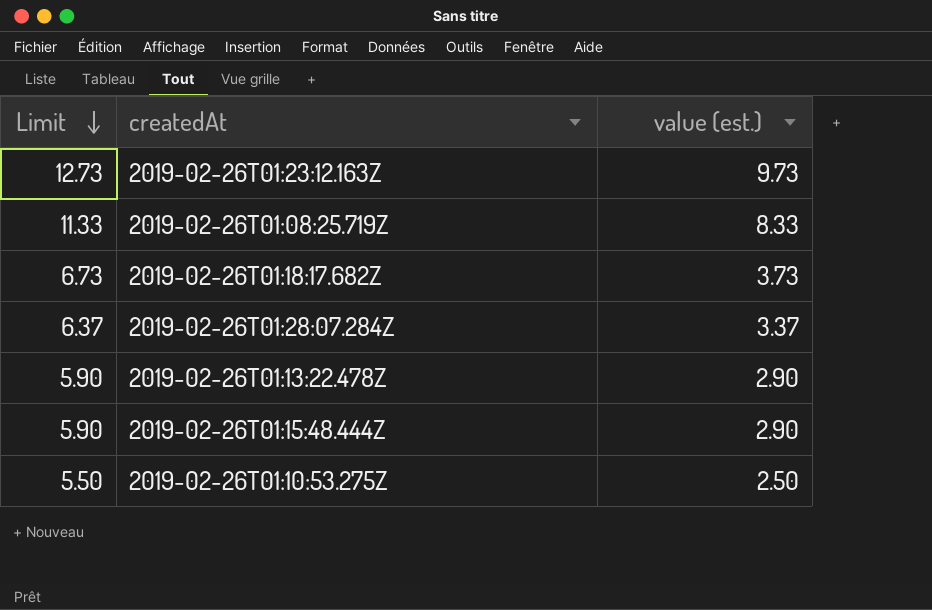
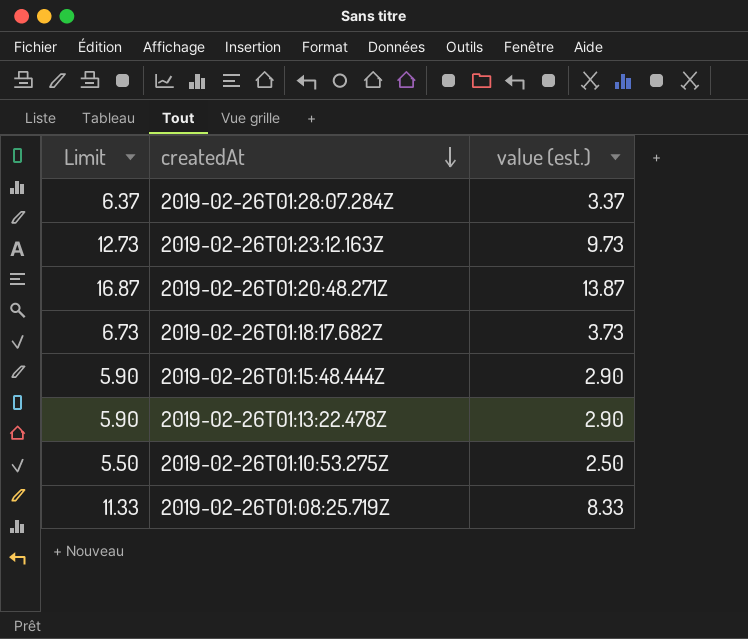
row order: Limit descending -> createdAt descending
row 2019-02-26T01:20:48.271Z: none -> 16.87 | 13.87

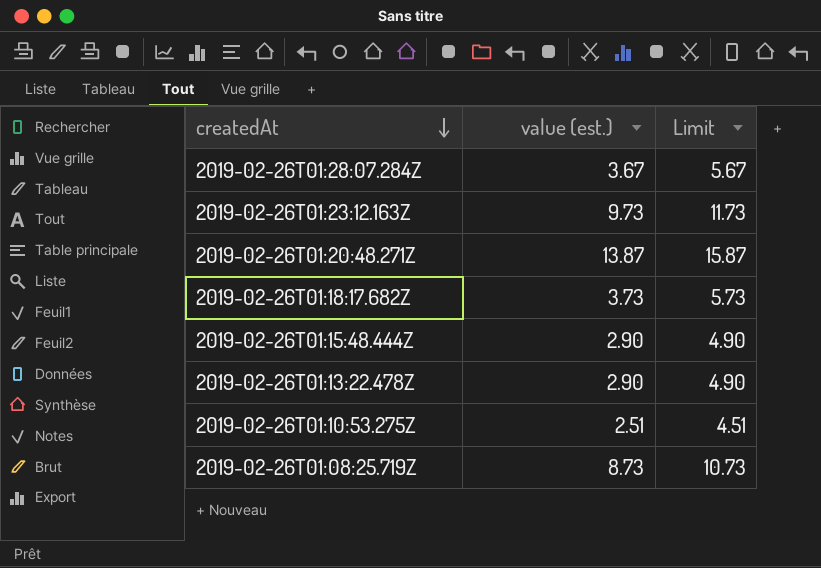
column Limit | formula: [value (est.)] + 3 -> [value (est.)] + 2
column Limit | position: 1 -> 3
2019-02-26T01:28:07.284Z | value (est.): 3.37 -> 3.67
2019-02-26T01:10:53.275Z | value (est.): 2.50 -> 2.51
2019-02-26T01:08:25.719Z | value (est.): 8.33 -> 8.73

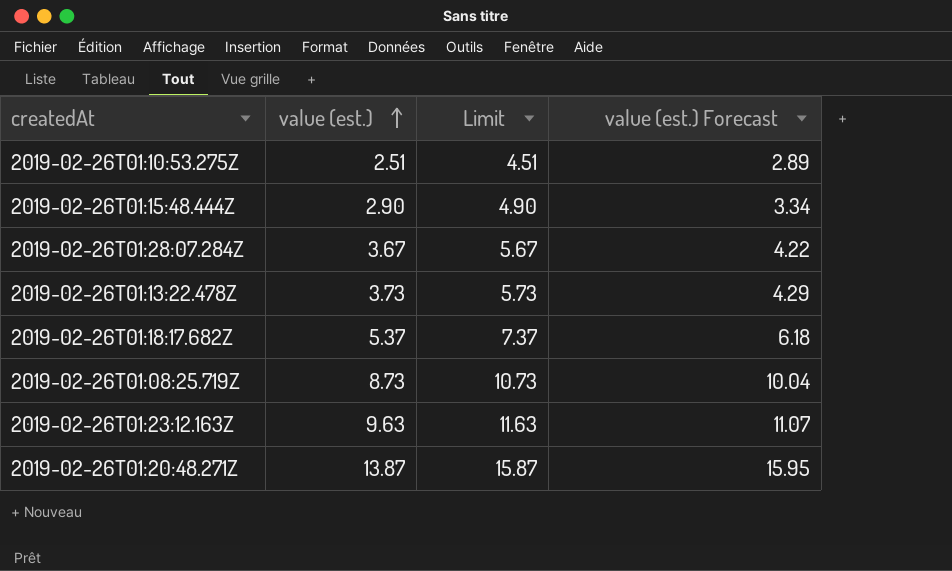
row order: createdAt descending -> value (est.) ascending
column value (est.) Forecast | formula: none -> [value (est.)] * 1.15
2019-02-26T01:13:22.478Z | value (est.): 2.90 -> 3.73
2019-02-26T01:13:22.478Z | Limit: 4.90 -> 5.73
2019-02-26T01:18:17.682Z | value (est.): 3.73 -> 5.37
2019-02-26T01:18:17.682Z | Limit: 5.73 -> 7.37
2019-02-26T01:23:12.163Z | value (est.): 9.73 -> 9.63
2019-02-26T01:23:12.163Z | Limit: 11.73 -> 11.63

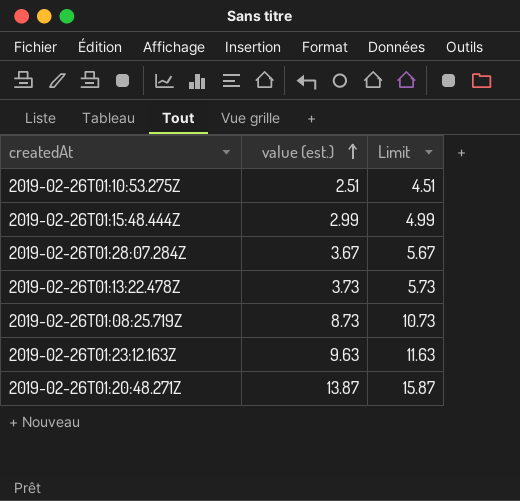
column value (est.) Forecast | formula: [value (est.)] * 1.15 -> none
row 2019-02-26T01:18:17.682Z: 5.37 | 7.37 | 6.18 -> none
2019-02-26T01:15:48.444Z | value (est.): 2.90 -> 2.99
2019-02-26T01:15:48.444Z | Limit: 4.90 -> 4.99

